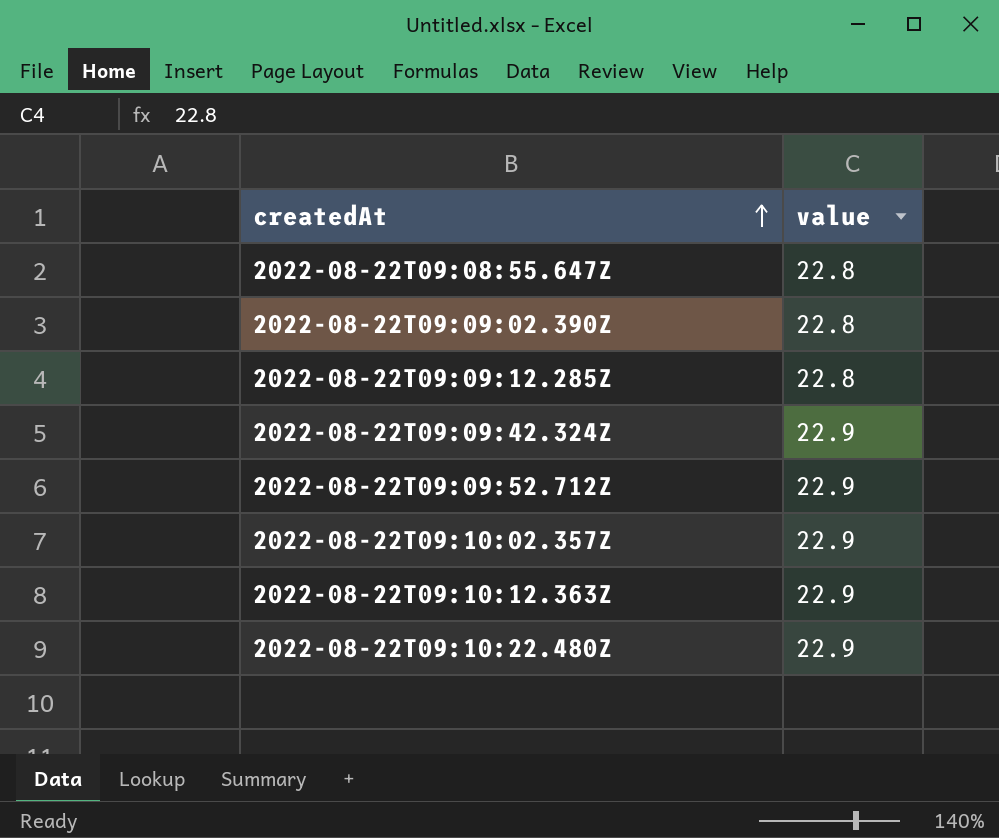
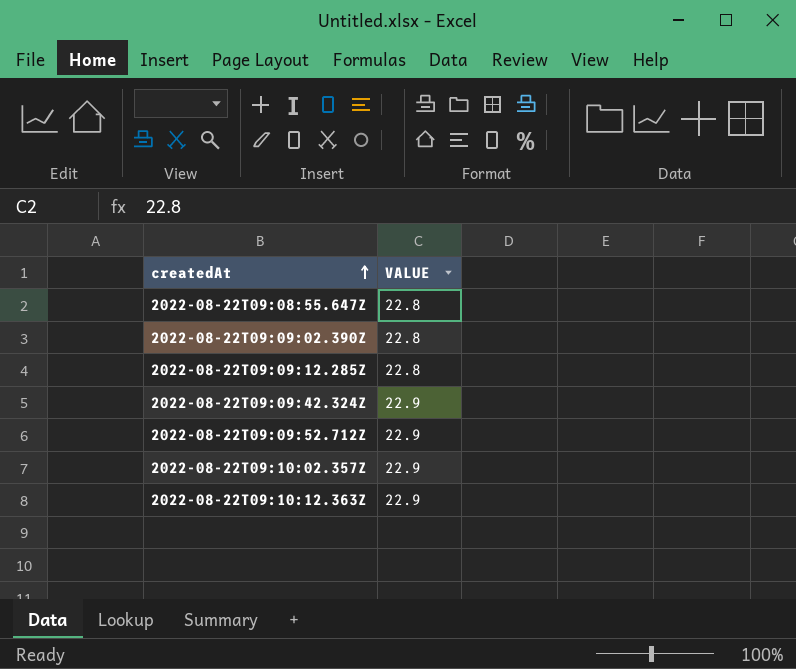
column name: value -> VALUE
row 2022-08-22T09:10:22.480Z: 22.9 -> none

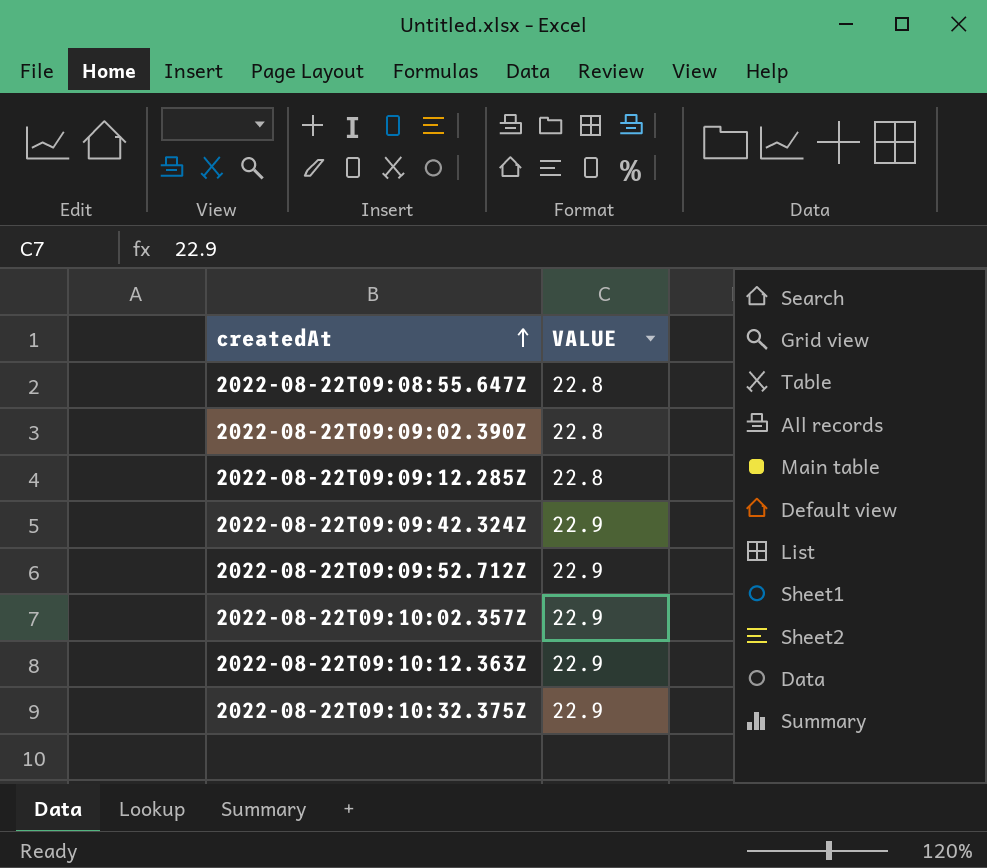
row 2022-08-22T09:10:32.375Z: none -> 22.9

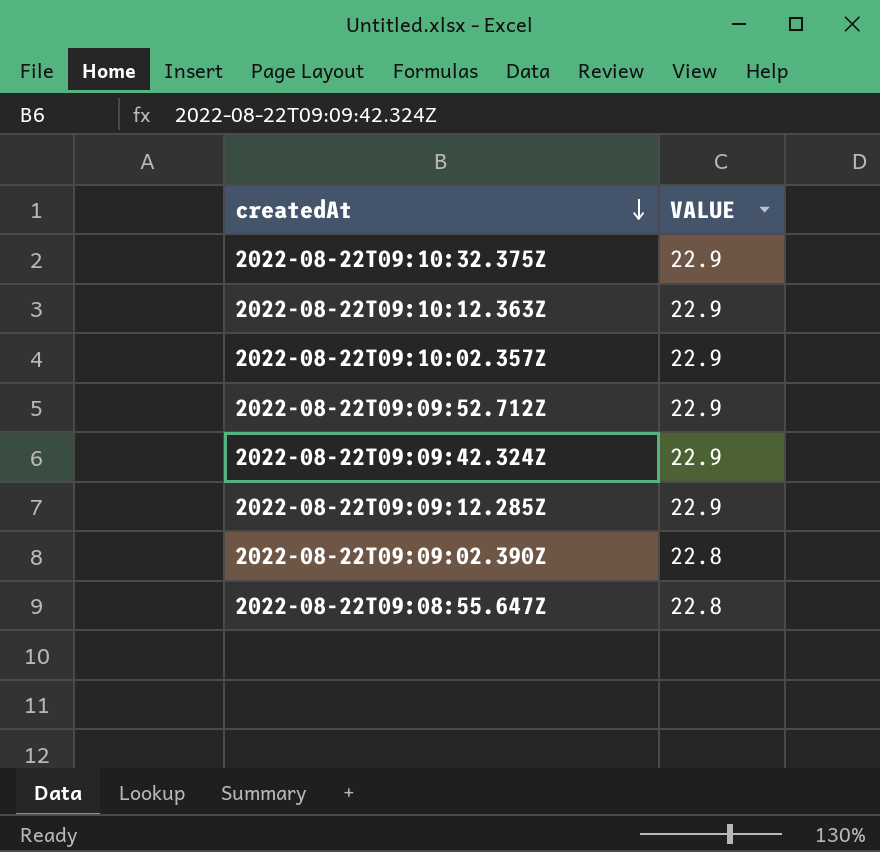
row order: createdAt ascending -> createdAt descending
2022-08-22T09:09:12.285Z | VALUE: 22.8 -> 22.9

